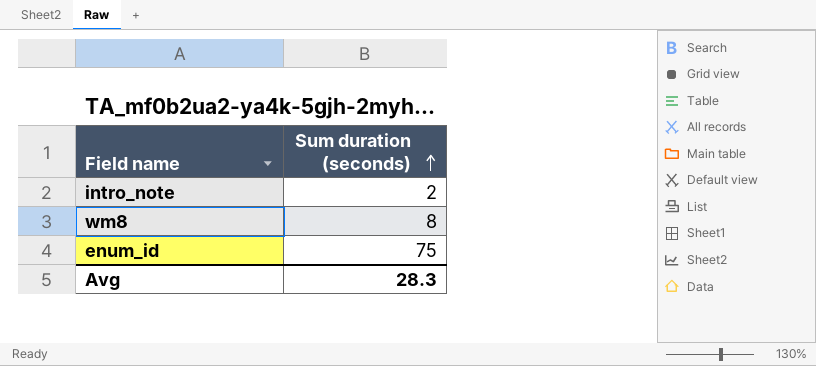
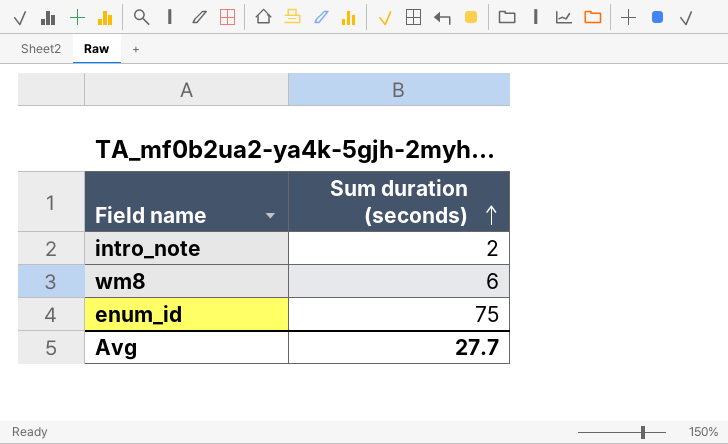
wm8 | Sum duration (seconds): 8 -> 6
Avg | Sum duration (seconds): 28.3 -> 27.7

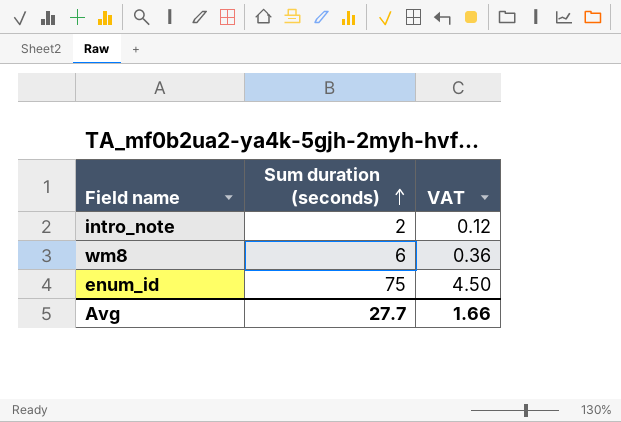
column VAT | formula: none -> [Sum duration (seconds)] * 0.06

